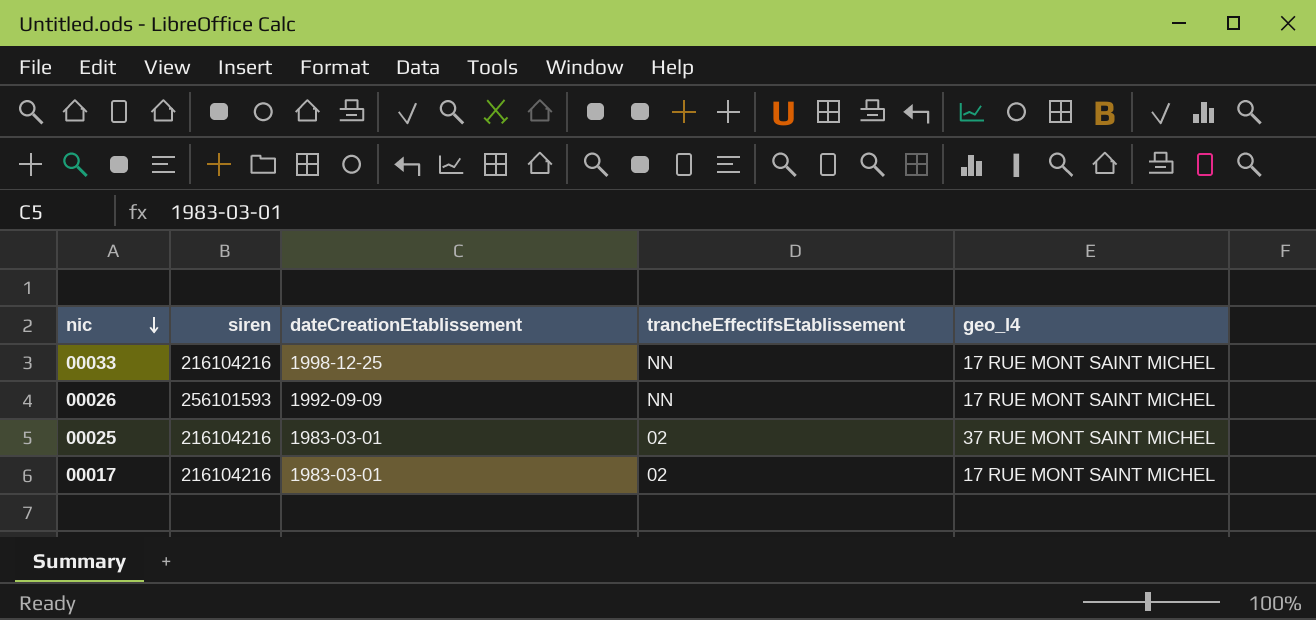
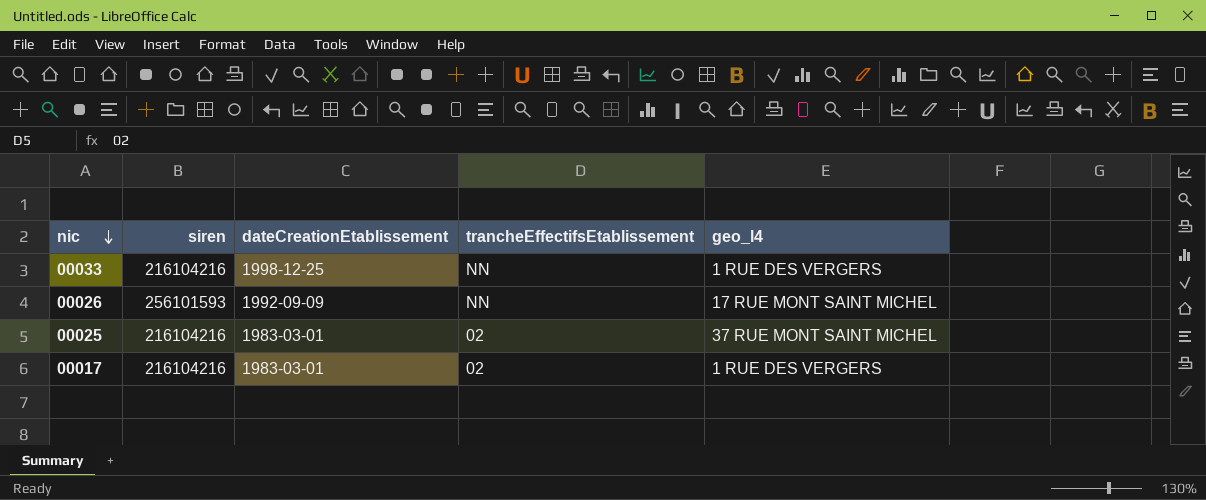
00033 | geo_l4: 17 RUE MONT SAINT MICHEL -> 1 RUE DES VERGERS
00017 | geo_l4: 17 RUE MONT SAINT MICHEL -> 1 RUE DES VERGERS

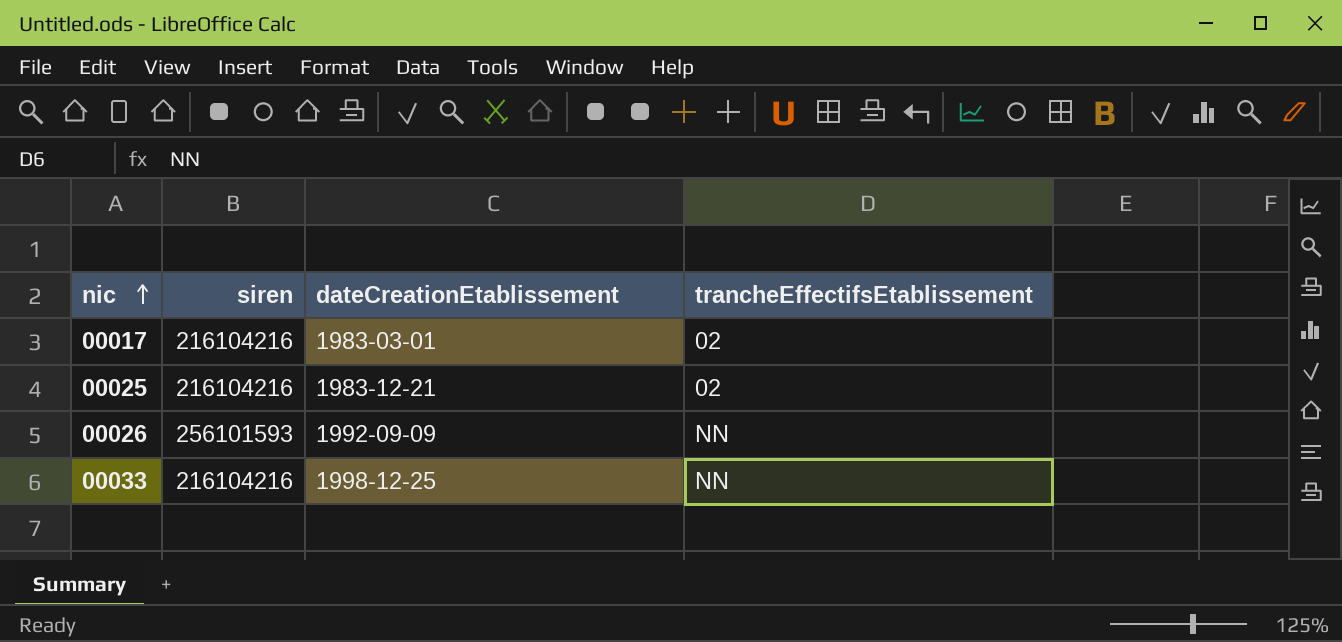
row order: nic descending -> nic ascending
column geo_l4 | position: 5 -> none
00025 | dateCreationEtablissement: 1983-03-01 -> 1983-12-21

